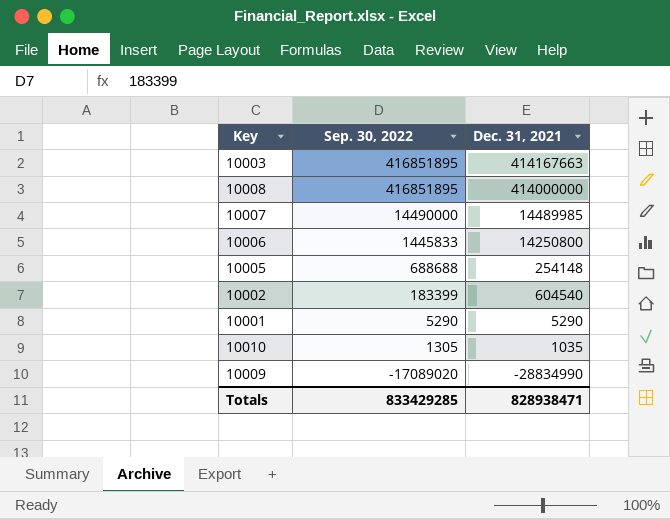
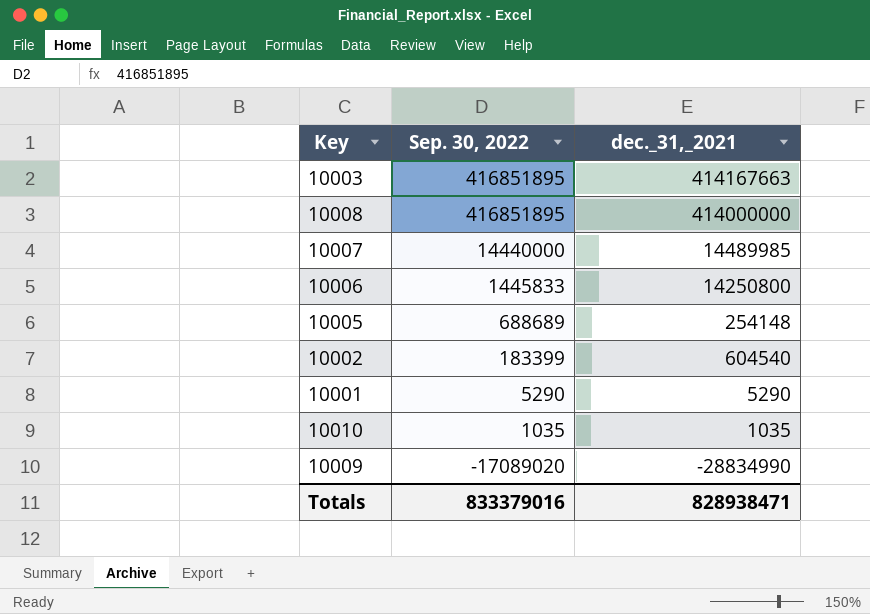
column name: Dec. 31, 2021 -> dec._31,_2021
10007 | Sep. 30, 2022: 14490000 -> 14440000
10005 | Sep. 30, 2022: 688688 -> 688689
10010 | Sep. 30, 2022: 1305 -> 1035
Totals | Sep. 30, 2022: 833429285 -> 833379016

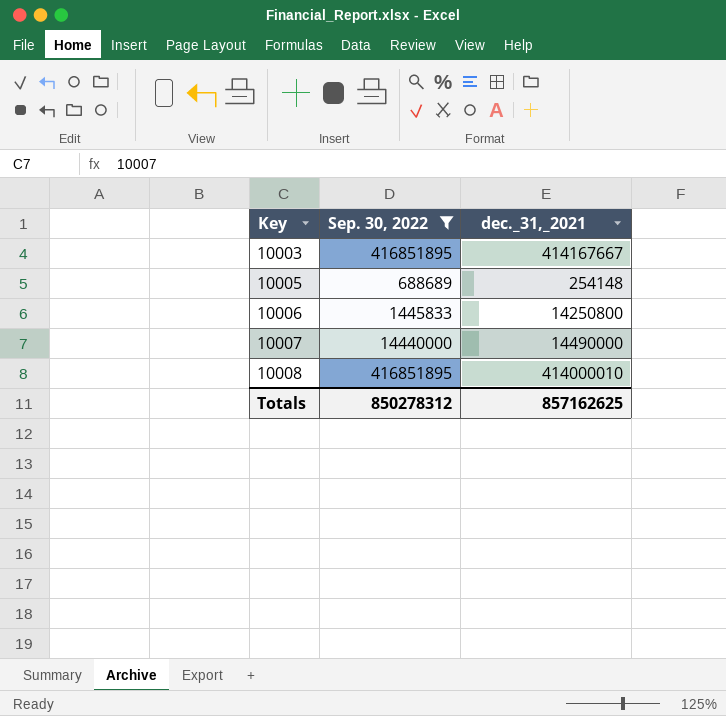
filter: none -> Sep. 30, 2022 >= 688689
row order: Sep. 30, 2022 descending -> Key ascending
10003 | dec._31,_2021: 414167663 -> 414167667
10007 | dec._31,_2021: 14489985 -> 14490000
10008 | dec._31,_2021: 414000000 -> 414000010
Totals | Sep. 30, 2022: 833379016 -> 850278312
Totals | dec._31,_2021: 828938471 -> 857162625

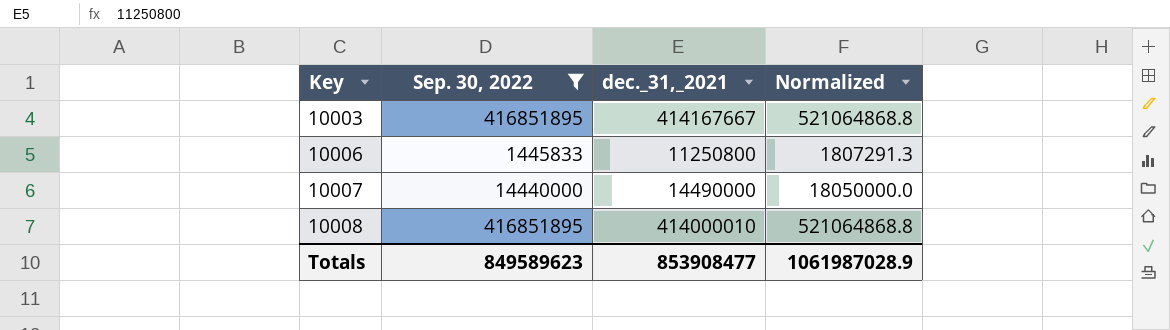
column Normalized | formula: none -> [Sep. 30, 2022] * 1.25
row 10005: 688689 | 254148 -> none
10006 | dec._31,_2021: 14250800 -> 11250800
Totals | Sep. 30, 2022: 850278312 -> 849589623
Totals | dec._31,_2021: 857162625 -> 853908477

